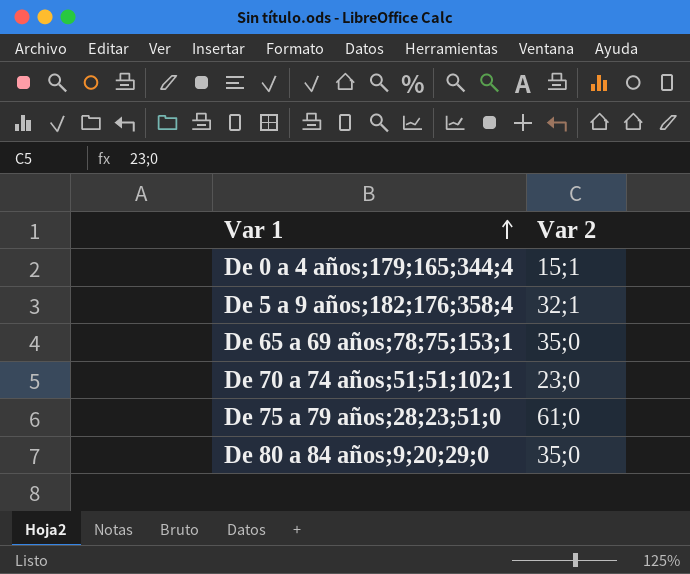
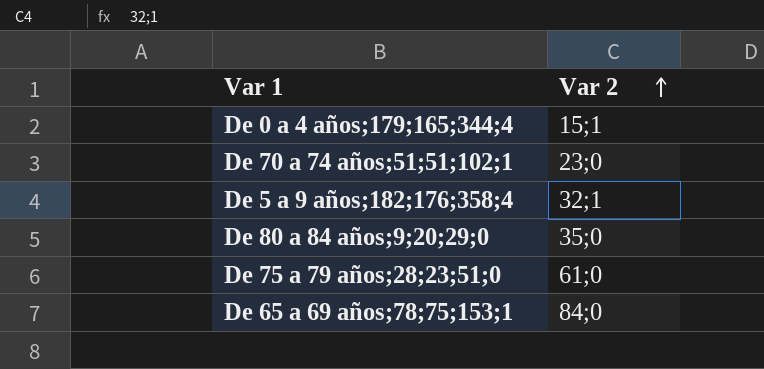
row order: Var 1 ascending -> Var 2 ascending
De 65 a 69 años;78;75;153;1 | Var 2: 35;0 -> 84;0

